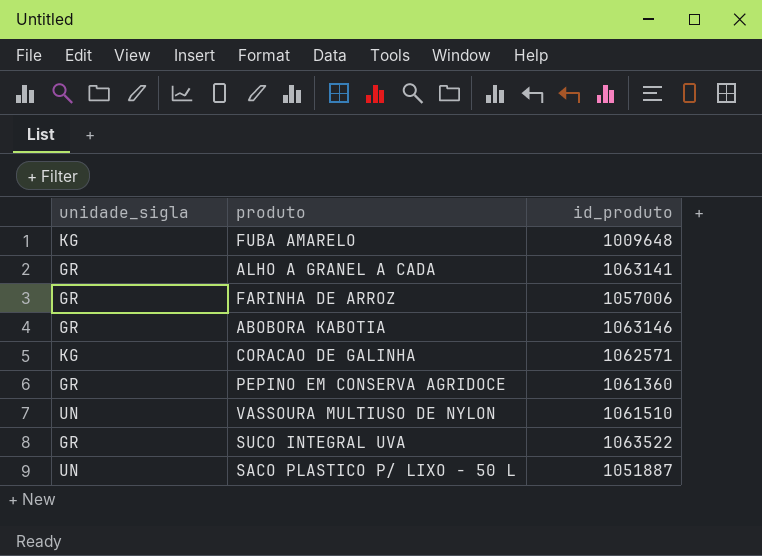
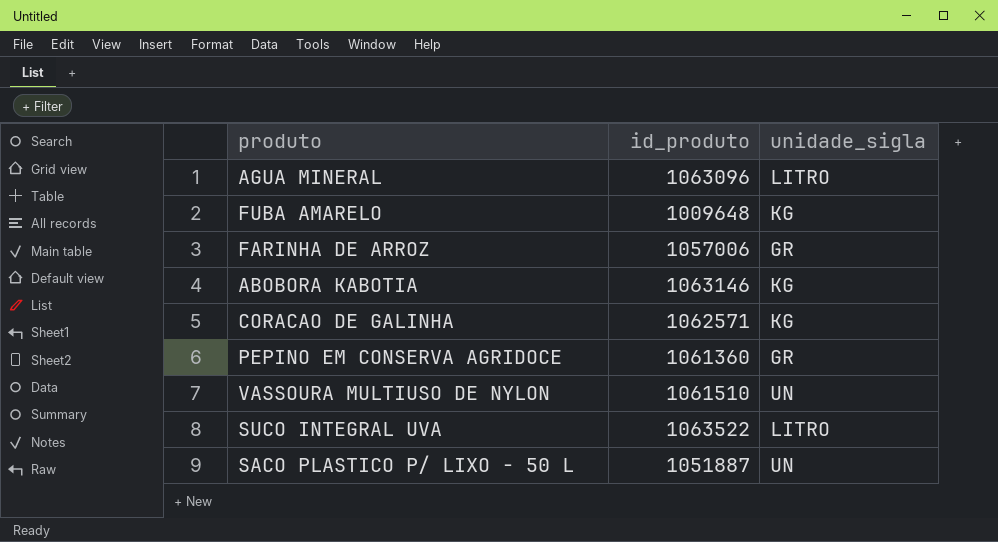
column unidade_sigla | position: 1 -> 3
row ALHO A GRANEL A CADA: GR | 1063141 -> none
row AGUA MINERAL: none -> 1063096 | LITRO
ABOBORA KABOTIA | unidade_sigla: GR -> KG
SUCO INTEGRAL UVA | unidade_sigla: GR -> LITRO

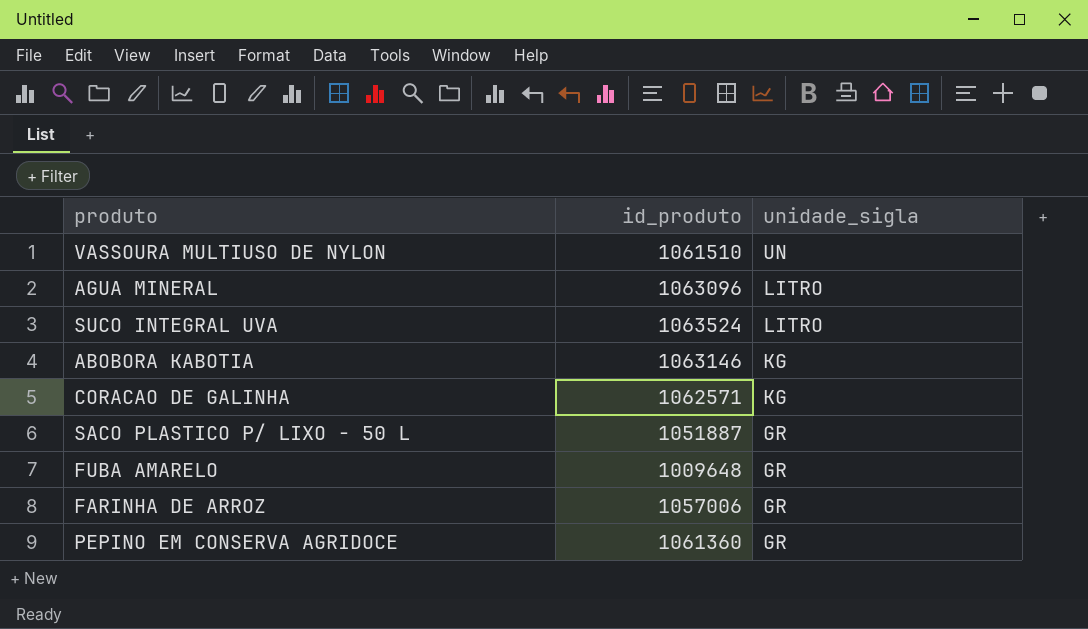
row order: none -> unidade_sigla descending
SUCO INTEGRAL UVA | id_produto: 1063522 -> 1063524
SACO PLASTICO P/ LIXO - 50 L | unidade_sigla: UN -> GR
FUBA AMARELO | unidade_sigla: KG -> GR

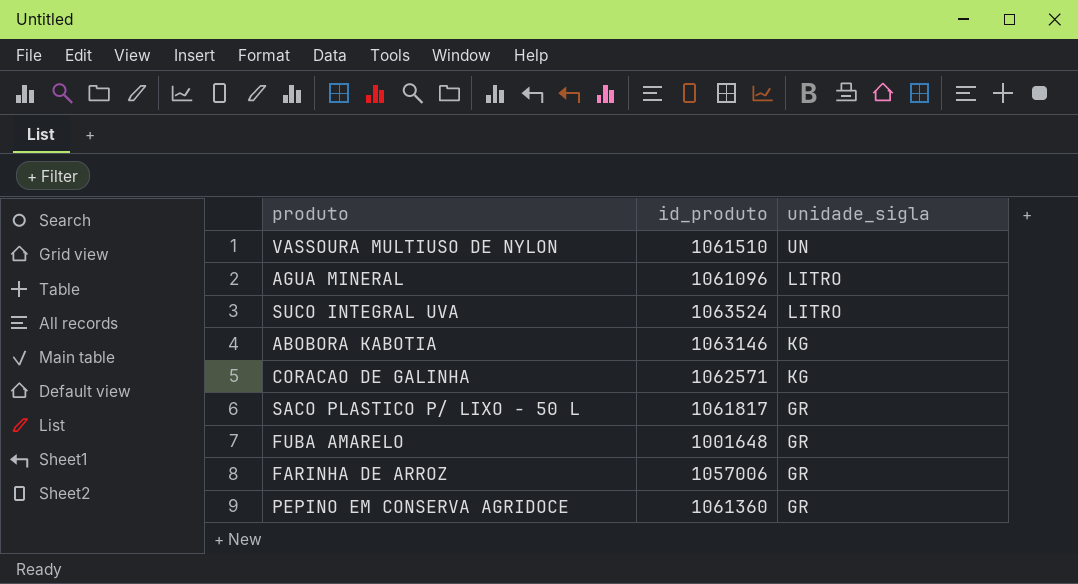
AGUA MINERAL | id_produto: 1063096 -> 1061096
SACO PLASTICO P/ LIXO - 50 L | id_produto: 1051887 -> 1061817
FUBA AMARELO | id_produto: 1009648 -> 1001648

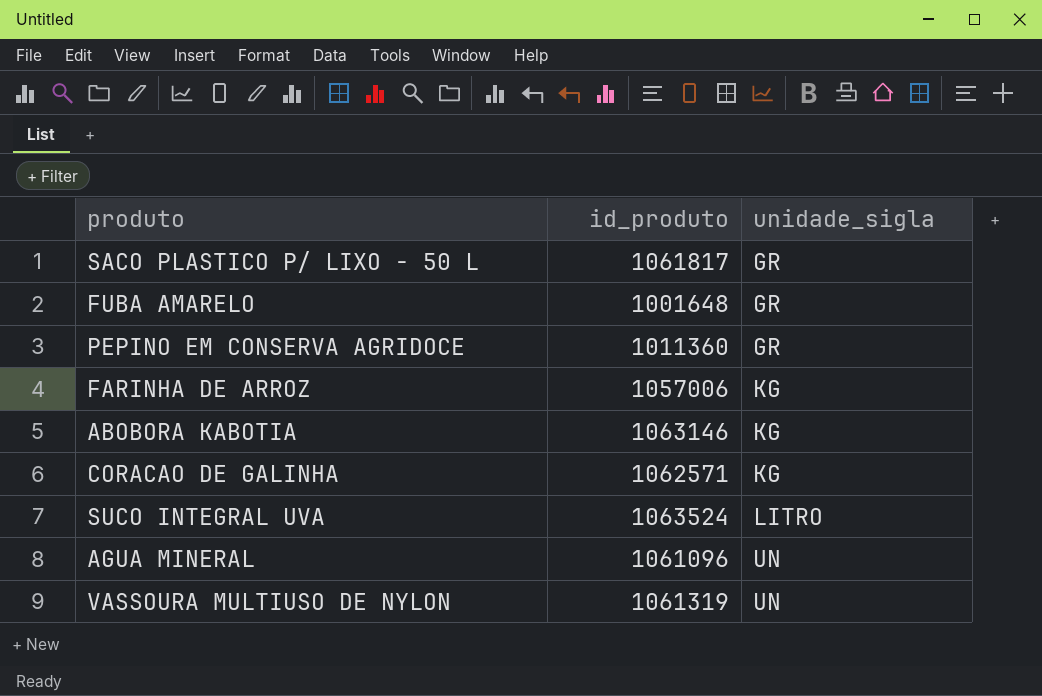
row order: unidade_sigla descending -> unidade_sigla ascending
PEPINO EM CONSERVA AGRIDOCE | id_produto: 1061360 -> 1011360
FARINHA DE ARROZ | unidade_sigla: GR -> KG
AGUA MINERAL | unidade_sigla: LITRO -> UN
VASSOURA MULTIUSO DE NYLON | id_produto: 1061510 -> 1061319

